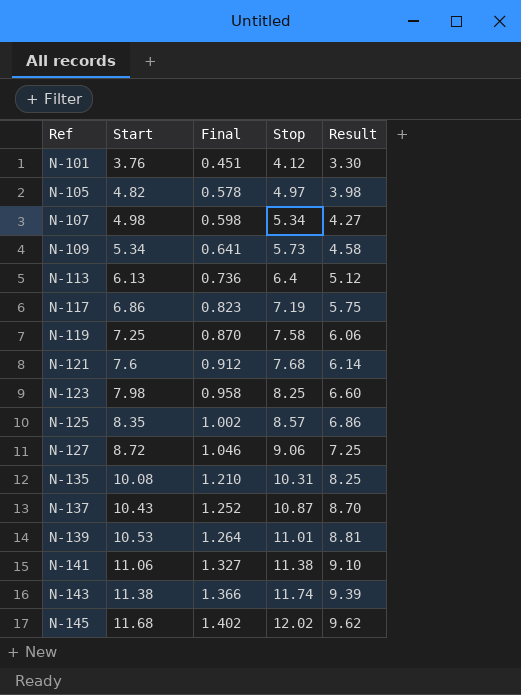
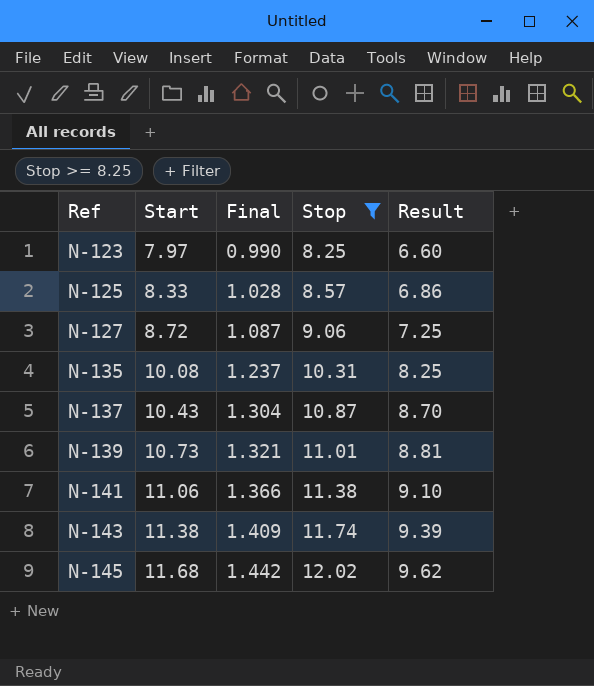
filter: none -> Stop >= 8.25
column Final | formula: [Start] * 0.12 -> [Stop] * 0.12
N-123 | Start: 7.98 -> 7.97
N-125 | Start: 8.35 -> 8.33
N-139 | Start: 10.53 -> 10.73

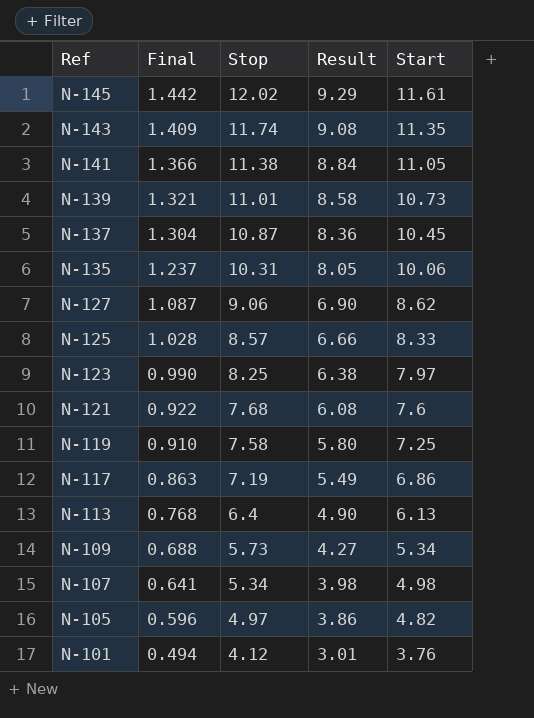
filter: Stop >= 8.25 -> none
row order: Ref ascending -> Ref descending
column Result | formula: [Stop] * 0.8 -> [Start] * 0.8
column Start | position: 2 -> 5
N-145 | Start: 11.68 -> 11.61
N-143 | Start: 11.38 -> 11.35
N-141 | Start: 11.06 -> 11.05
N-137 | Start: 10.43 -> 10.45
N-135 | Start: 10.08 -> 10.06
N-127 | Start: 8.72 -> 8.62

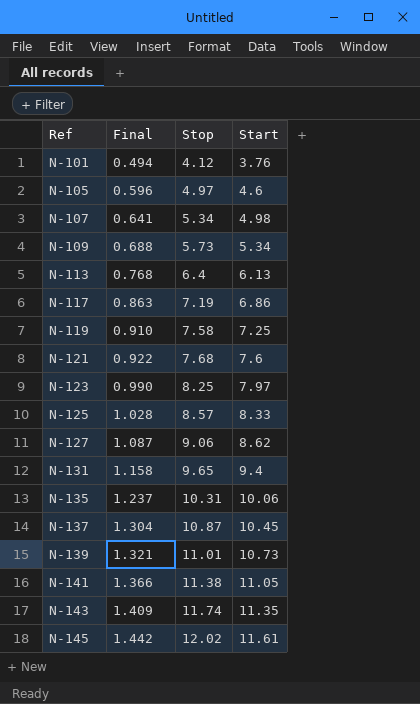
row order: Ref descending -> Ref ascending
column Result | formula: [Start] * 0.8 -> none
N-105 | Start: 4.82 -> 4.6
row N-131: none -> 1.158 | 9.65 | 9.4

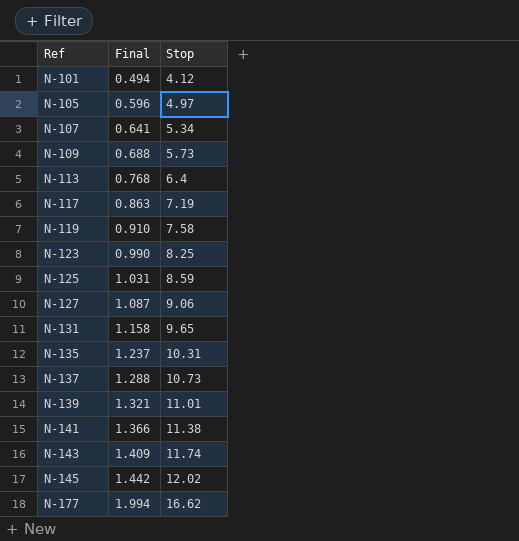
column Start | position: 4 -> none
row N-121: 0.922 | 7.68 | 7.6 -> none
N-125 | Final: 1.028 -> 1.031
N-125 | Stop: 8.57 -> 8.59
N-137 | Final: 1.304 -> 1.288
N-137 | Stop: 10.87 -> 10.73
row N-177: none -> 1.994 | 16.62

